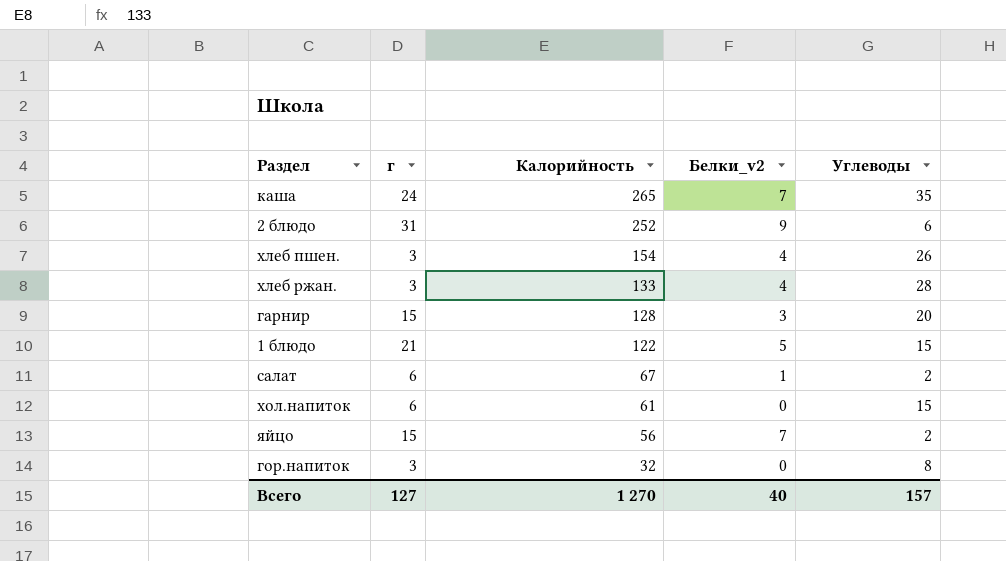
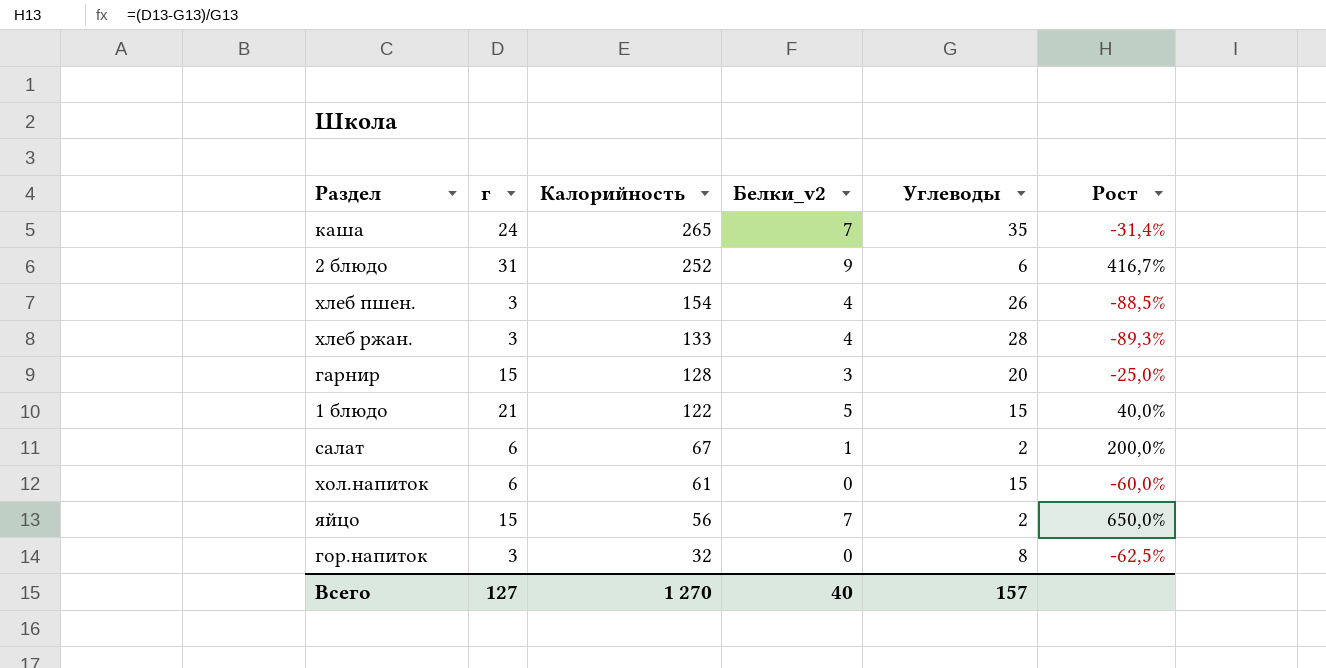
column Рост | formula: none -> ([г] - [Углеводы]) / [Углеводы]

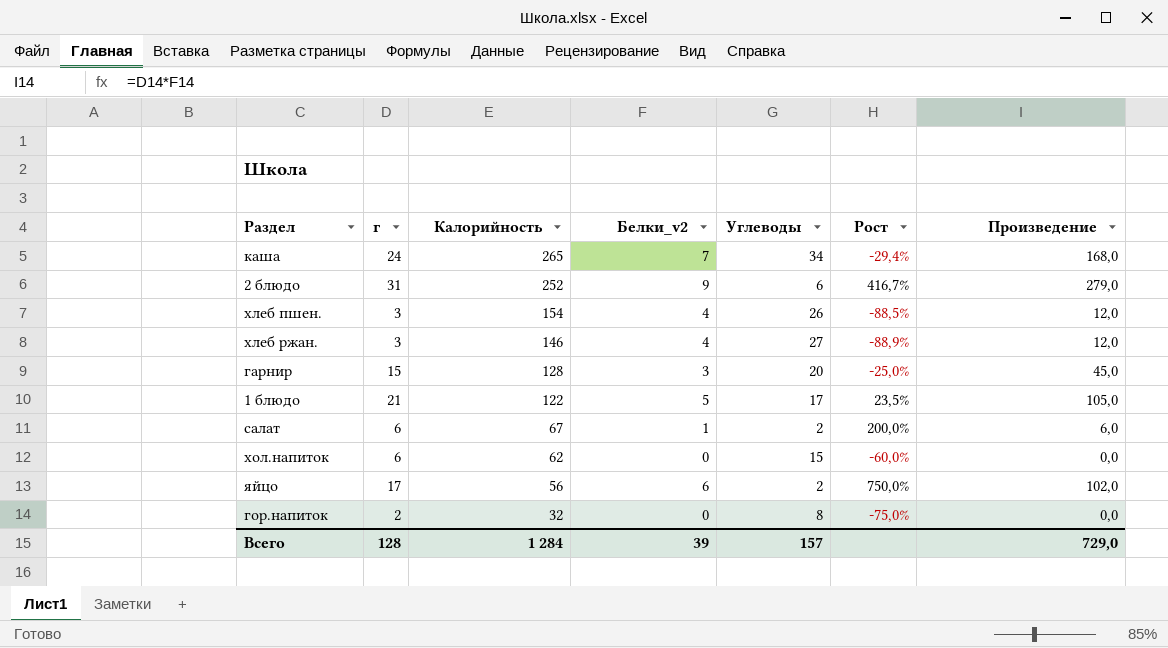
column Произведение | formula: none -> [г] * [Белки_v2]
каша | Углеводы: 35 -> 34
каша | Рост: -31,4% -> -29,4%
хлеб ржан. | Калорийность: 133 -> 146
хлеб ржан. | Углеводы: 28 -> 27
хлеб ржан. | Рост: -89,3% -> -88,9%
1 блюдо | Углеводы: 15 -> 17
1 блюдо | Рост: 40,0% -> 23,5%
хол.напиток | Калорийность: 61 -> 62
яйцо | г: 15 -> 17
яйцо | Белки_v2: 7 -> 6
яйцо | Рост: 650,0% -> 750,0%
гор.напиток | г: 3 -> 2
гор.напиток | Рост: -62,5% -> -75,0%
Всего | г: 127 -> 128
Всего | Калорийность: 1 270 -> 1 284
Всего | Белки_v2: 40 -> 39

